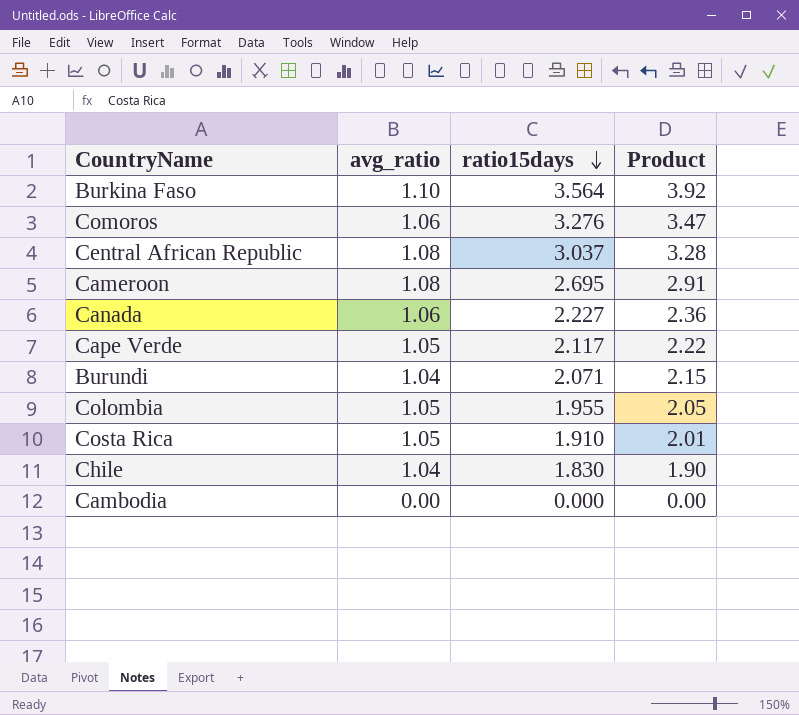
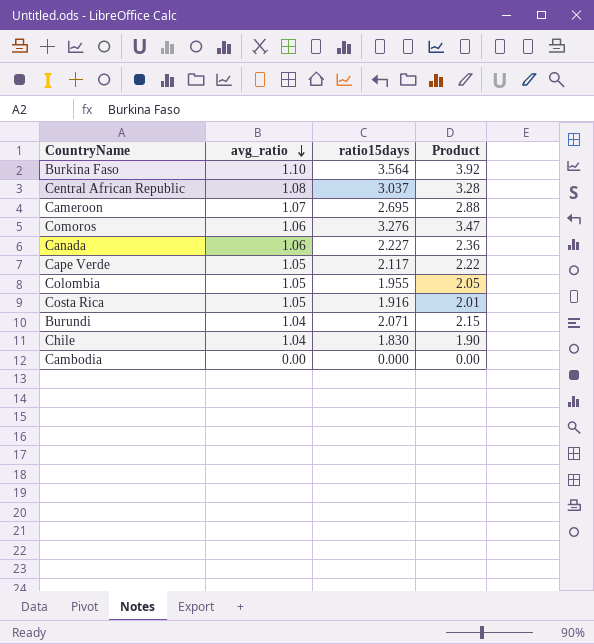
row order: ratio15days descending -> avg_ratio descending
Cameroon | avg_ratio: 1.08 -> 1.07
Cameroon | Product: 2.91 -> 2.88
Costa Rica | ratio15days: 1.910 -> 1.916

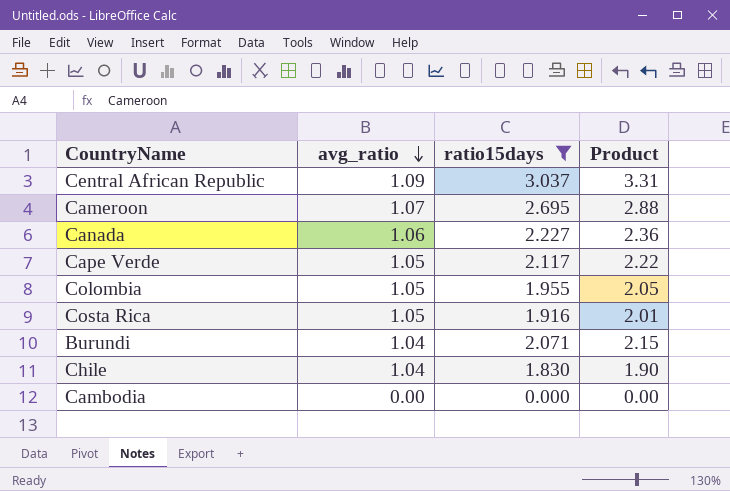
filter: none -> ratio15days <= 3.037
Central African Republic | avg_ratio: 1.08 -> 1.09
Central African Republic | Product: 3.28 -> 3.31

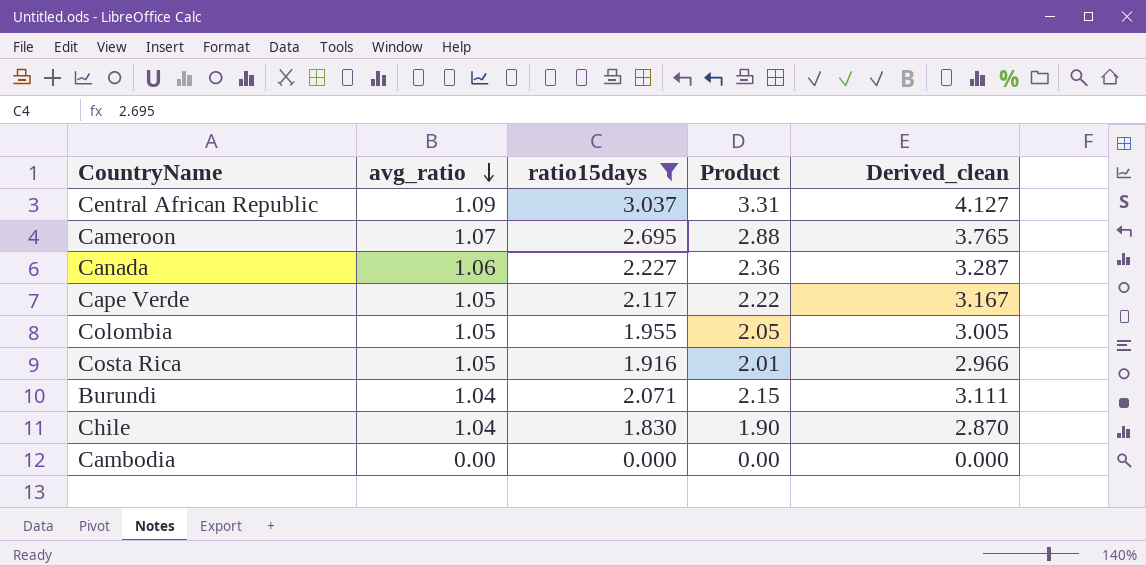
column Derived_clean | formula: none -> [avg_ratio] + [ratio15days]

